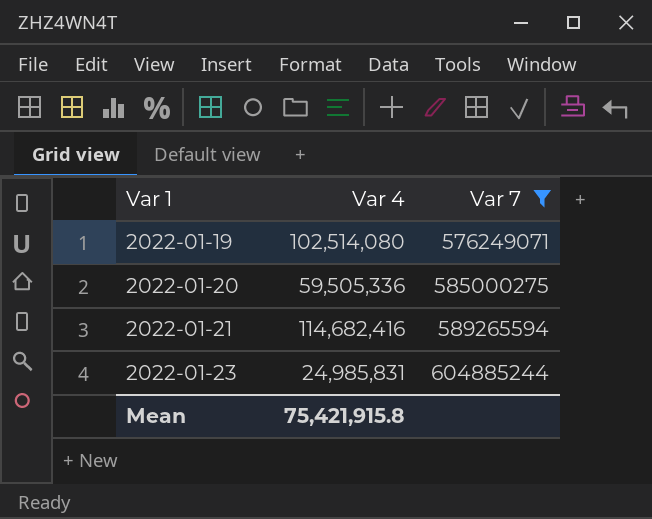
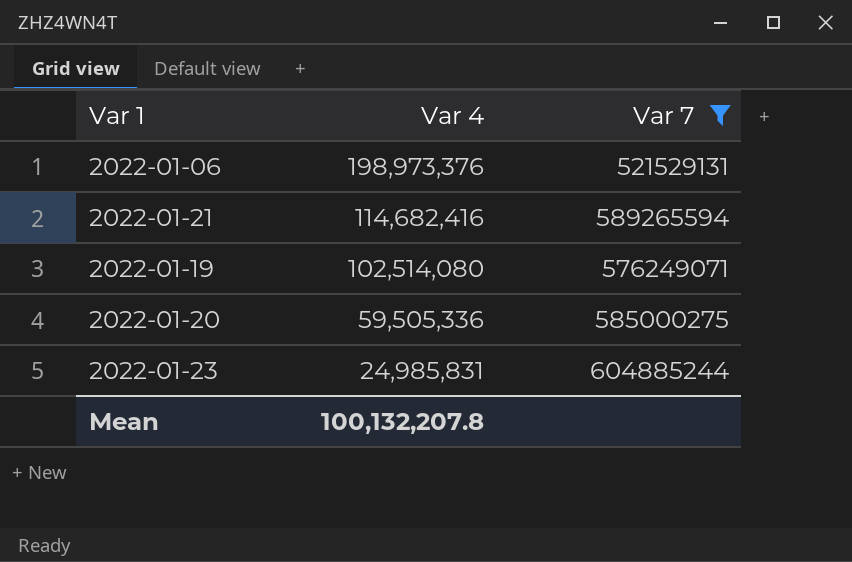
row order: Var 1 ascending -> Var 4 descending
row 2022-01-06: none -> 198,973,376 | 521529131
Mean | Var 4: 75,421,915.8 -> 100,132,207.8

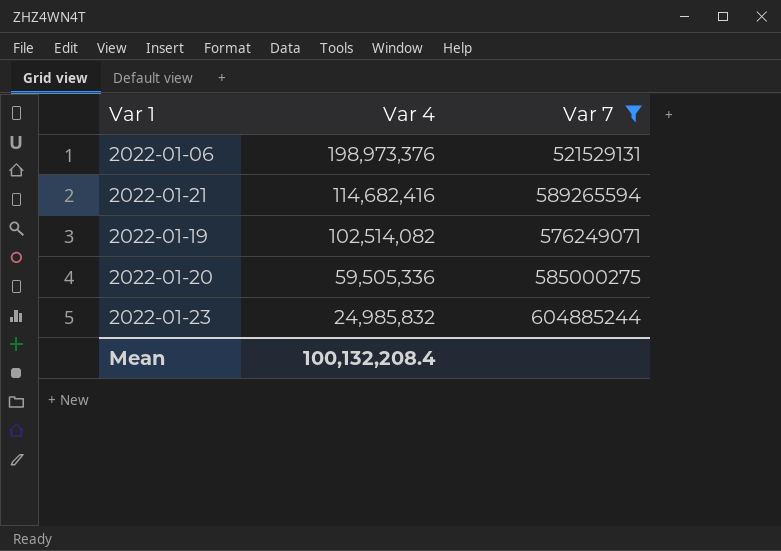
2022-01-19 | Var 4: 102,514,080 -> 102,514,082
2022-01-23 | Var 4: 24,985,831 -> 24,985,832
Mean | Var 4: 100,132,207.8 -> 100,132,208.4

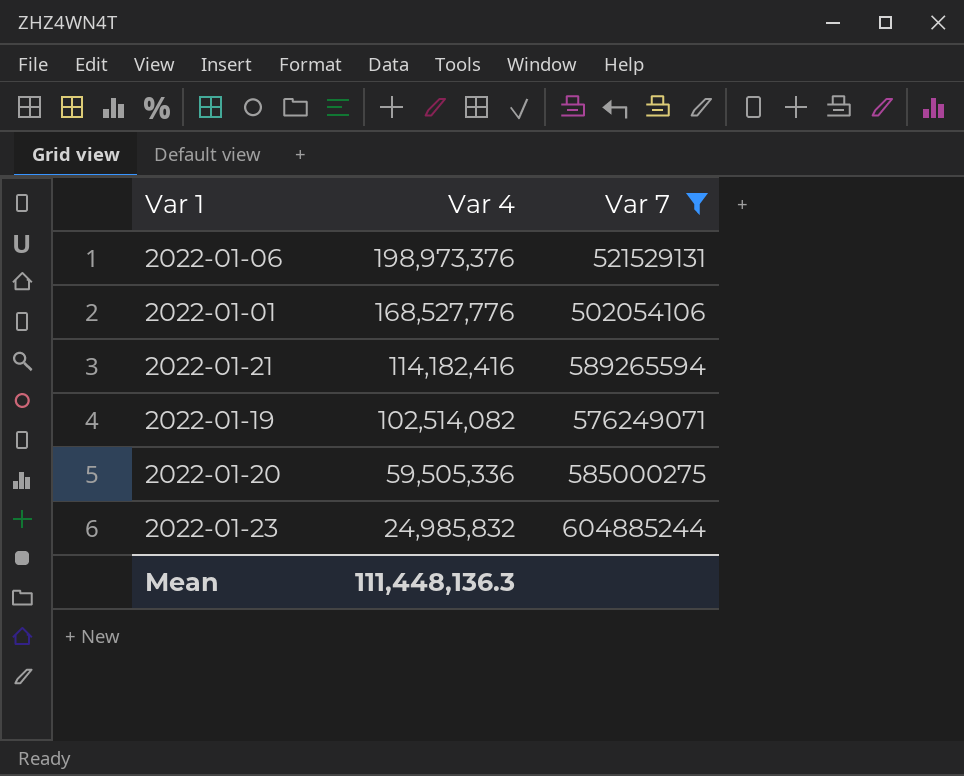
row 2022-01-01: none -> 168,527,776 | 502054106
2022-01-21 | Var 4: 114,682,416 -> 114,182,416
Mean | Var 4: 100,132,208.4 -> 111,448,136.3

